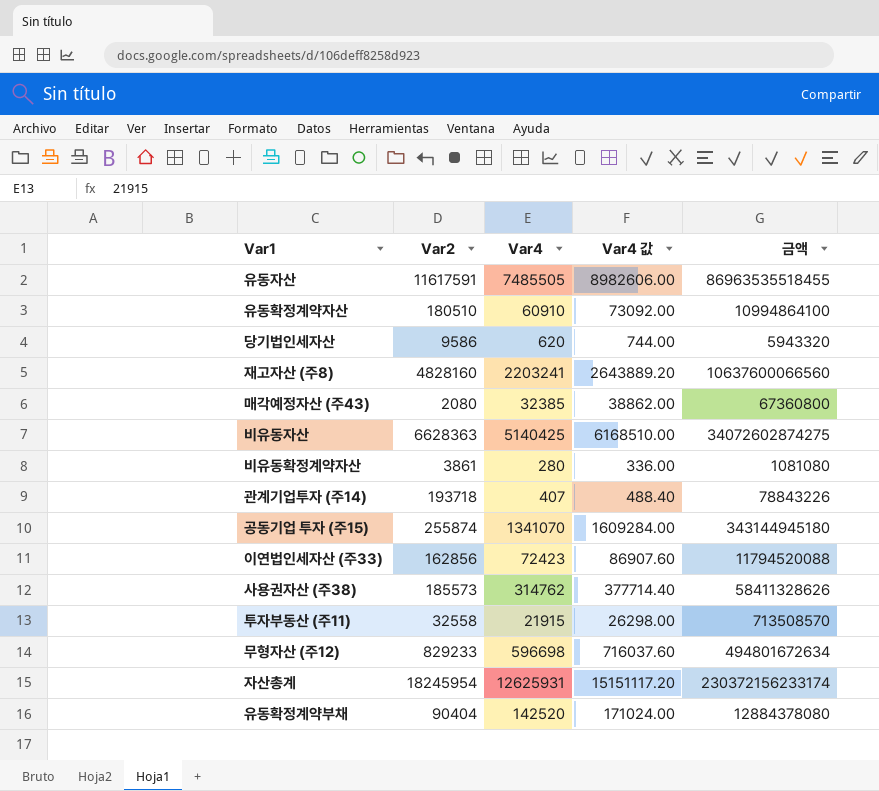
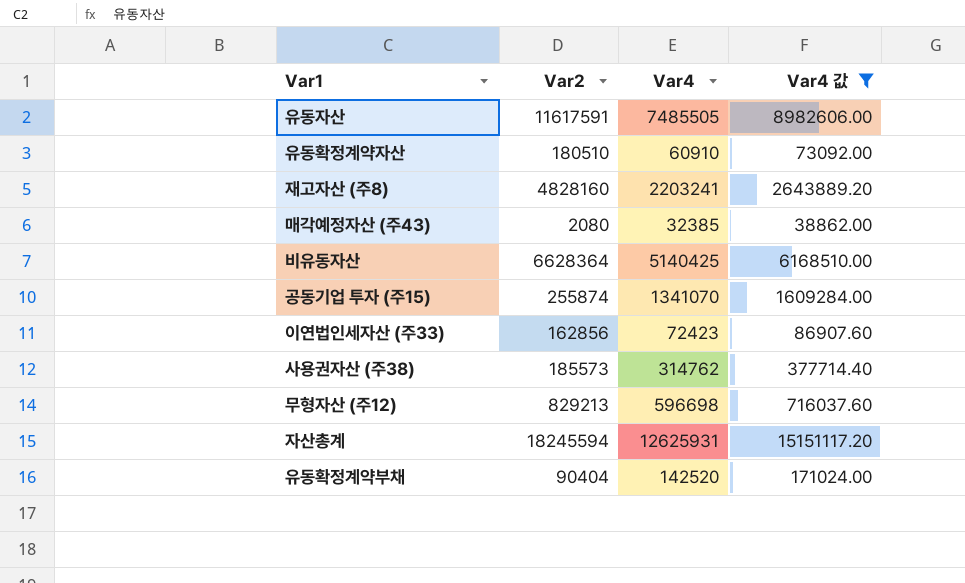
filter: none -> Var4 값 >= 38862.00
column 금액 | formula: [Var2] * [Var4] -> none
비유동자산 | Var2: 6628363 -> 6628364
무형자산 (주12) | Var2: 829233 -> 829213
자산총계 | Var2: 18245954 -> 18245594

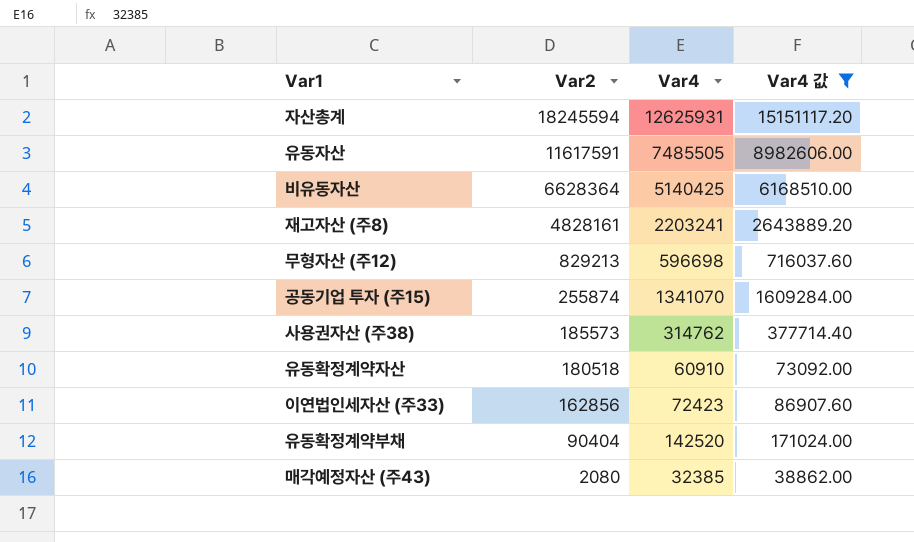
row order: none -> Var2 descending
재고자산 (주8) | Var2: 4828160 -> 4828161
유동확정계약자산 | Var2: 180510 -> 180518

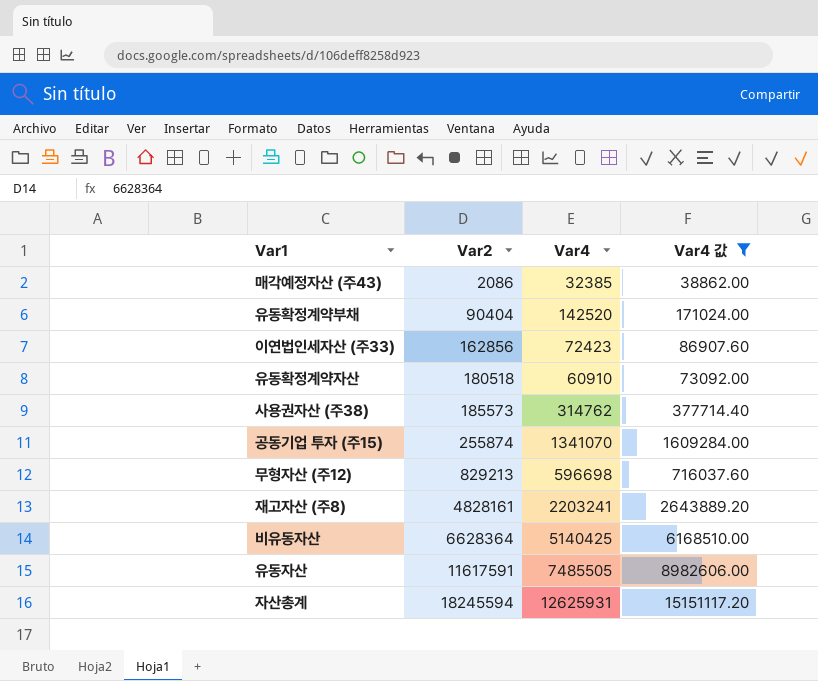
row order: Var2 descending -> Var2 ascending
매각예정자산 (주43) | Var2: 2080 -> 2086

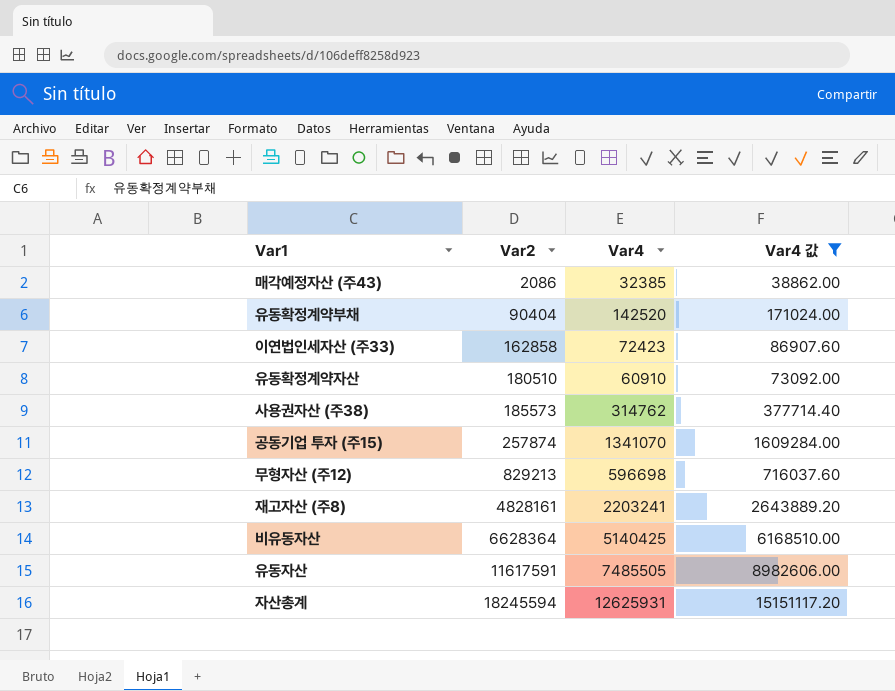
이연법인세자산 (주33) | Var2: 162856 -> 162858
유동확정계약자산 | Var2: 180518 -> 180510
공동기업 투자 (주15) | Var2: 255874 -> 257874

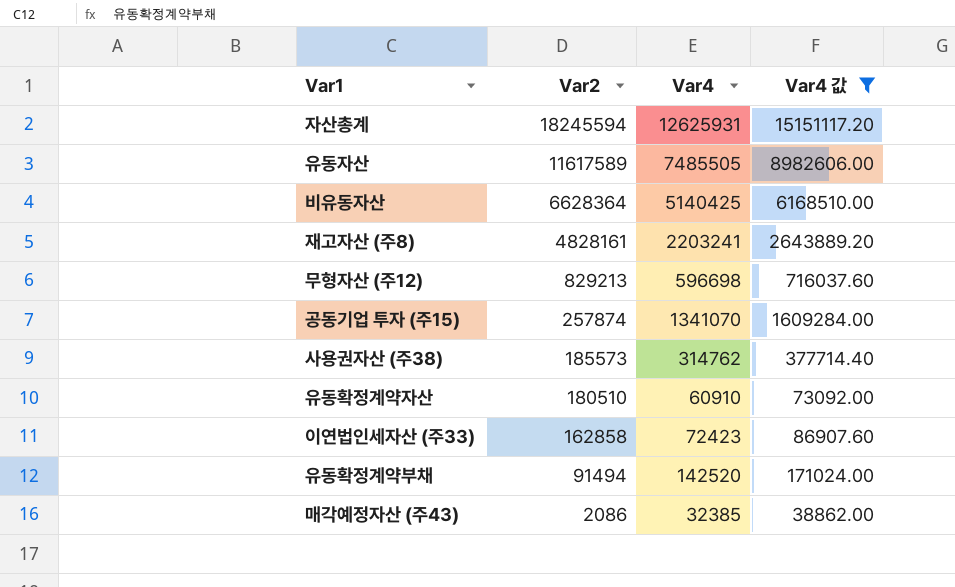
row order: Var2 ascending -> Var2 descending
유동자산 | Var2: 11617591 -> 11617589
유동확정계약부채 | Var2: 90404 -> 91494

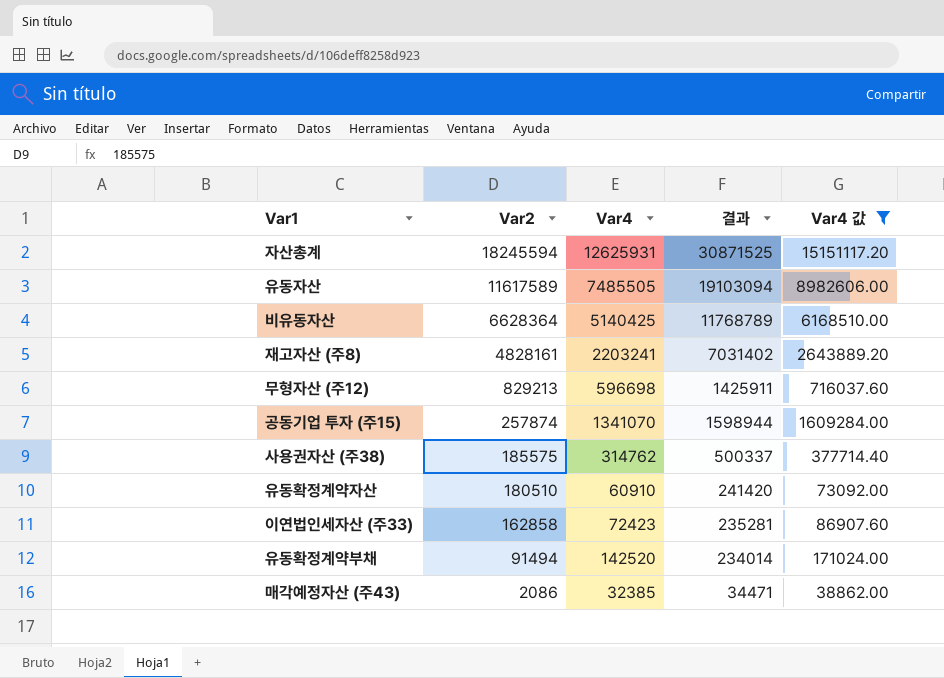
column 결과 | formula: none -> [Var2] + [Var4]
사용권자산 (주38) | Var2: 185573 -> 185575

